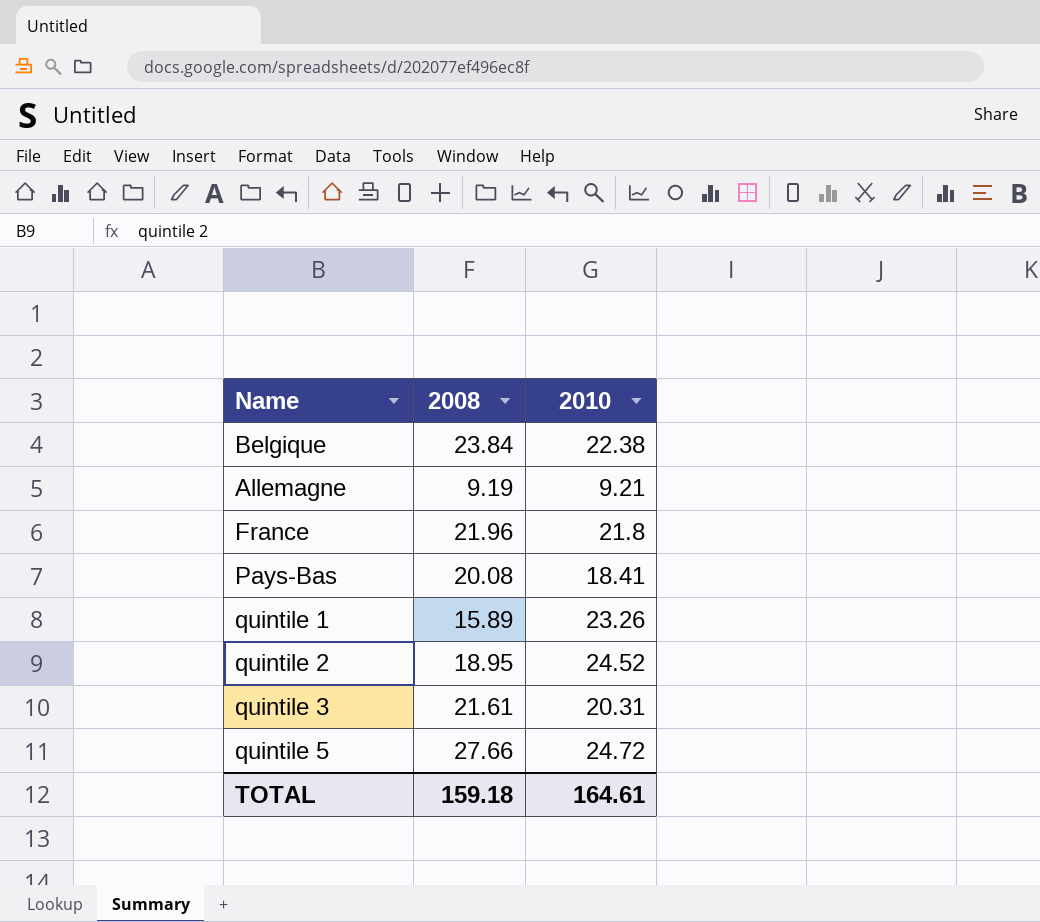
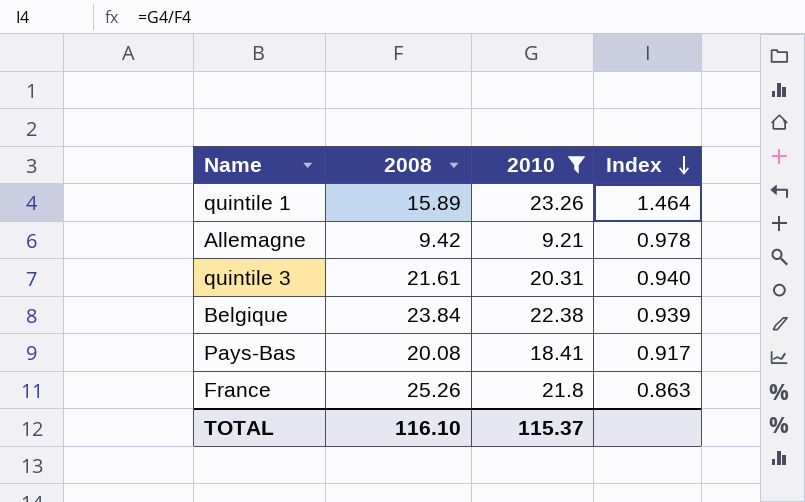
filter: none -> 2010 <= 23.26
row order: none -> Index descending
column Index | formula: none -> [2010] / [2008]
Allemagne | 2008: 9.19 -> 9.42
France | 2008: 21.96 -> 25.26
TOTAL | 2008: 159.18 -> 116.10
TOTAL | 2010: 164.61 -> 115.37

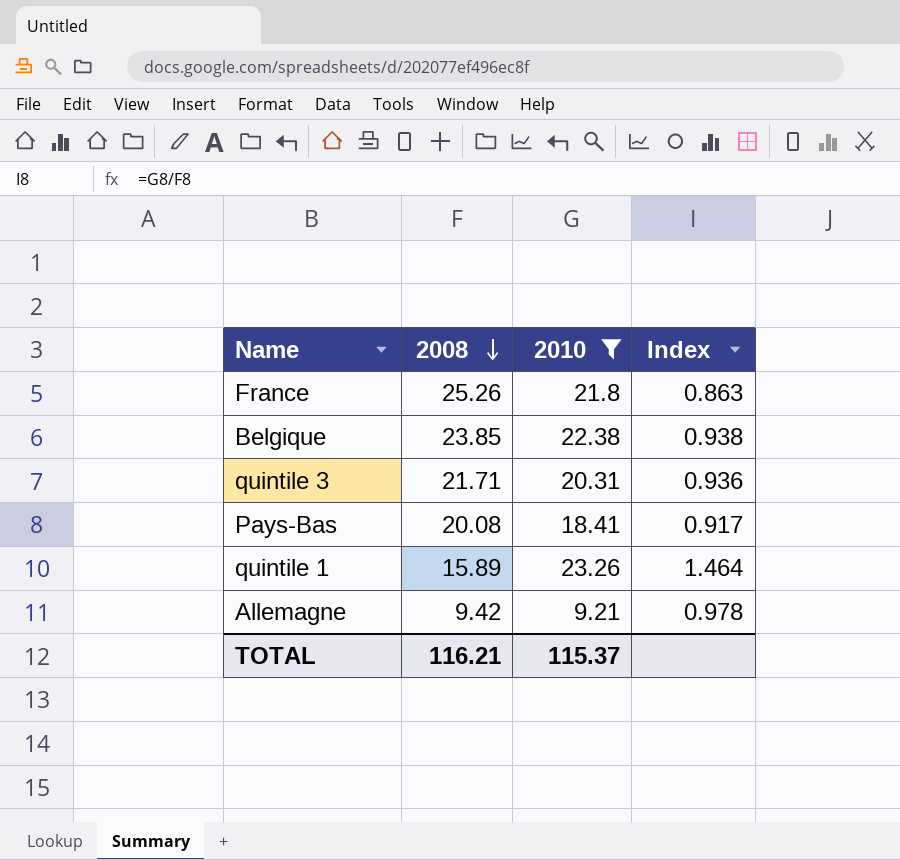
row order: Index descending -> 2008 descending
Belgique | 2008: 23.84 -> 23.85
Belgique | Index: 0.939 -> 0.938
quintile 3 | 2008: 21.61 -> 21.71
quintile 3 | Index: 0.940 -> 0.936
TOTAL | 2008: 116.10 -> 116.21

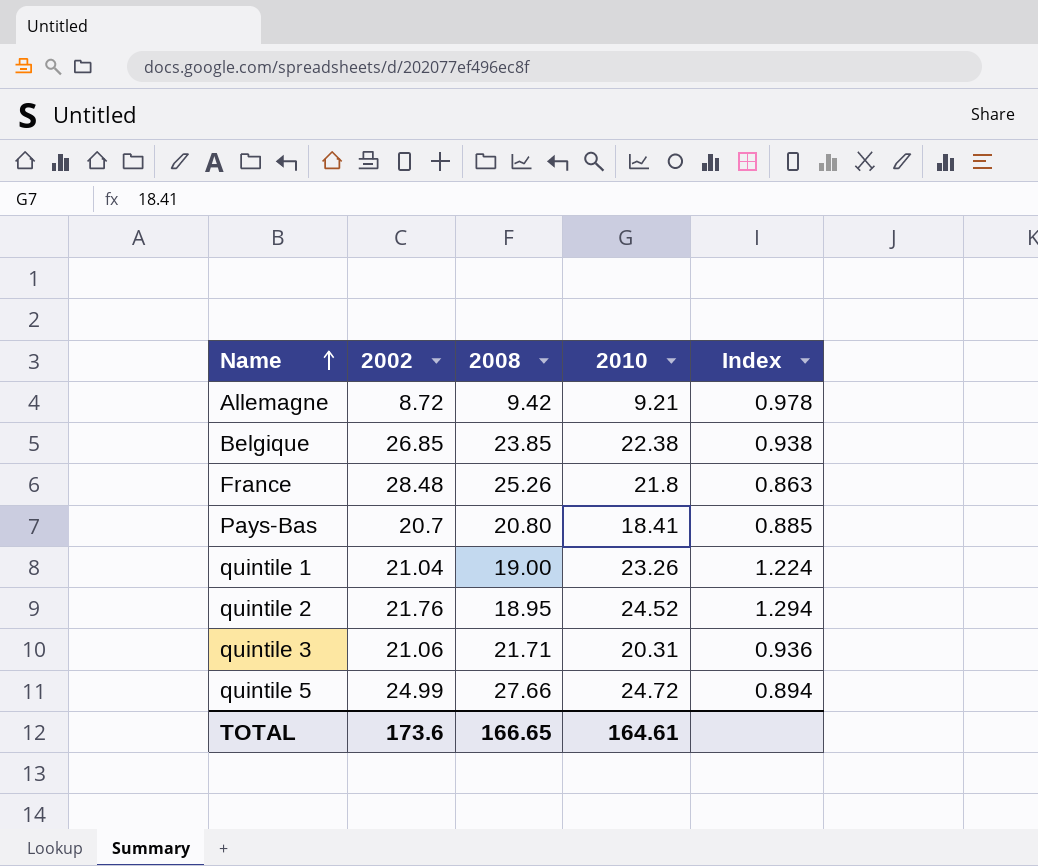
filter: 2010 <= 23.26 -> none
row order: 2008 descending -> Name ascending
column 2002 | position: none -> 2
Pays-Bas | 2008: 20.08 -> 20.80
Pays-Bas | Index: 0.917 -> 0.885
quintile 1 | 2008: 15.89 -> 19.00
quintile 1 | Index: 1.464 -> 1.224
TOTAL | 2008: 116.21 -> 166.65
TOTAL | 2010: 115.37 -> 164.61

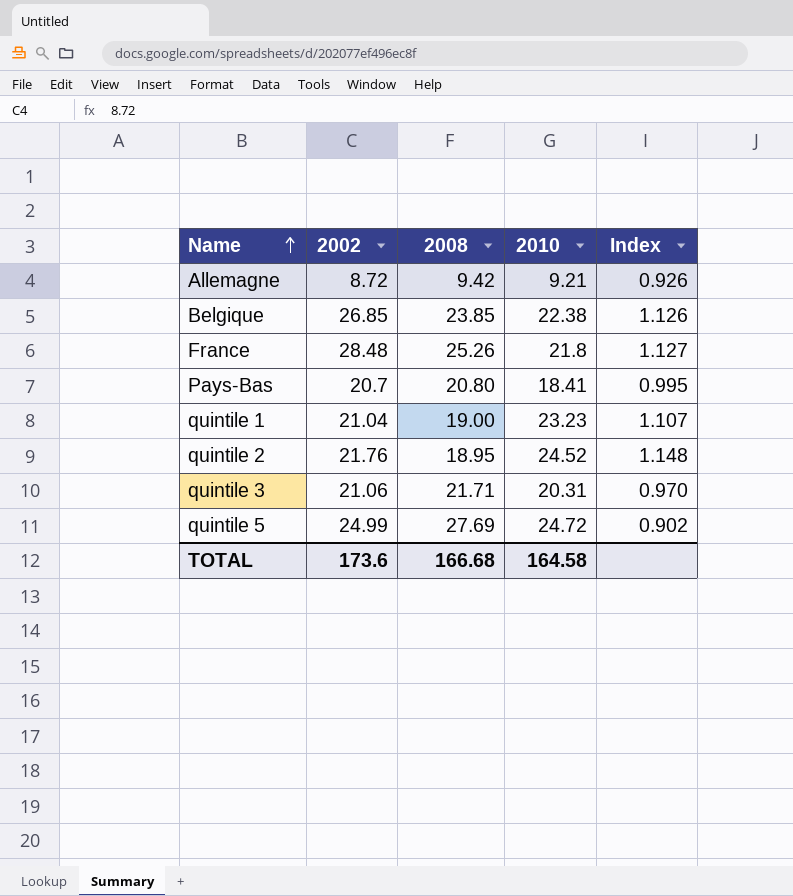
column Index | formula: [2010] / [2008] -> [2002] / [2008]
quintile 1 | 2010: 23.26 -> 23.23
quintile 5 | 2008: 27.66 -> 27.69
TOTAL | 2008: 166.65 -> 166.68
TOTAL | 2010: 164.61 -> 164.58

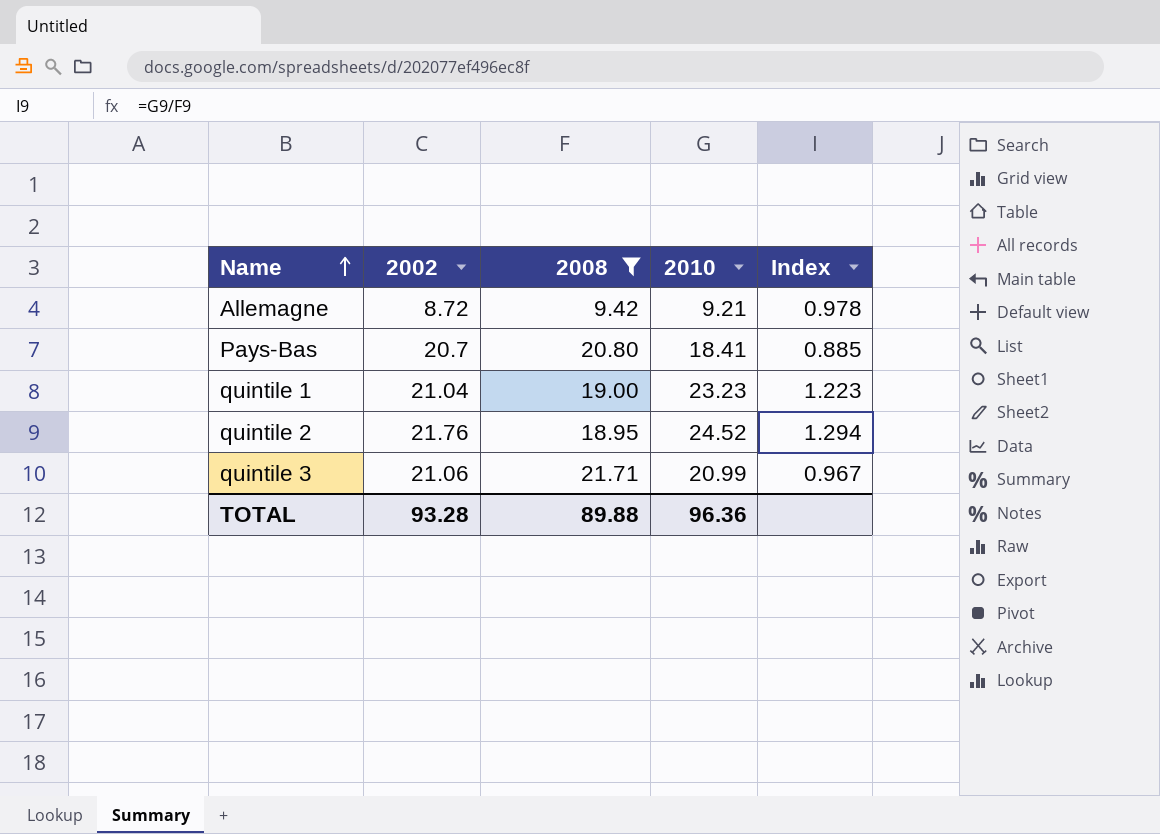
filter: none -> 2008 <= 21.71
column Index | formula: [2002] / [2008] -> [2010] / [2008]
quintile 3 | 2010: 20.31 -> 20.99
TOTAL | 2002: 173.6 -> 93.28
TOTAL | 2008: 166.68 -> 89.88
TOTAL | 2010: 164.58 -> 96.36

